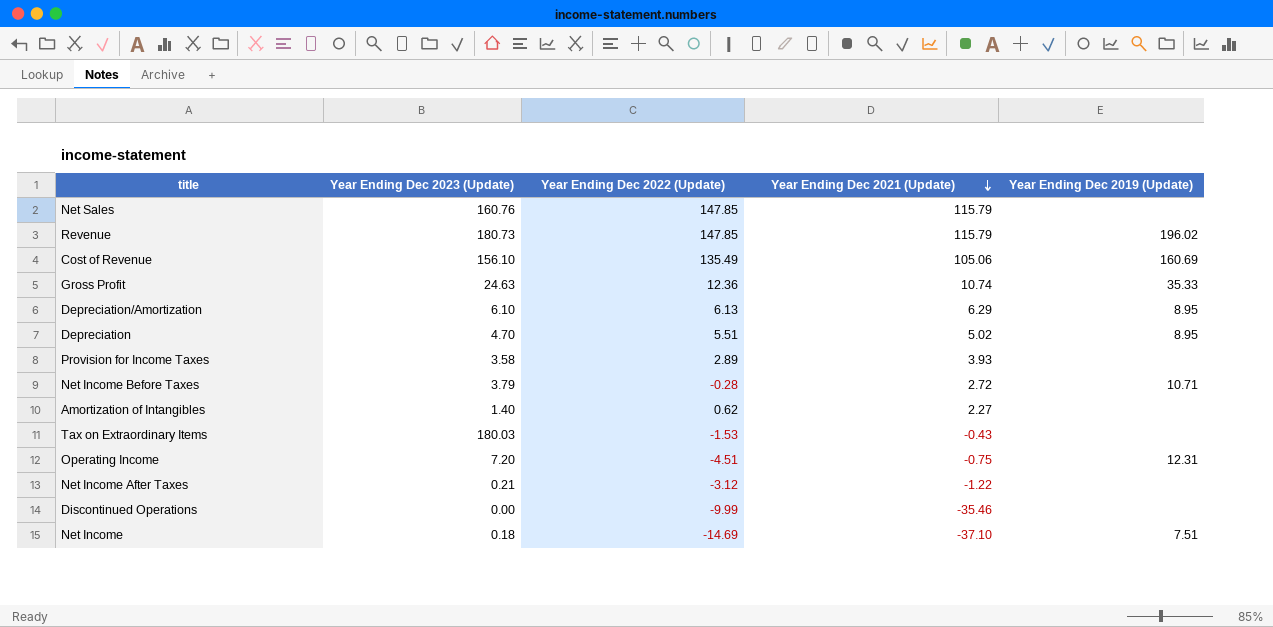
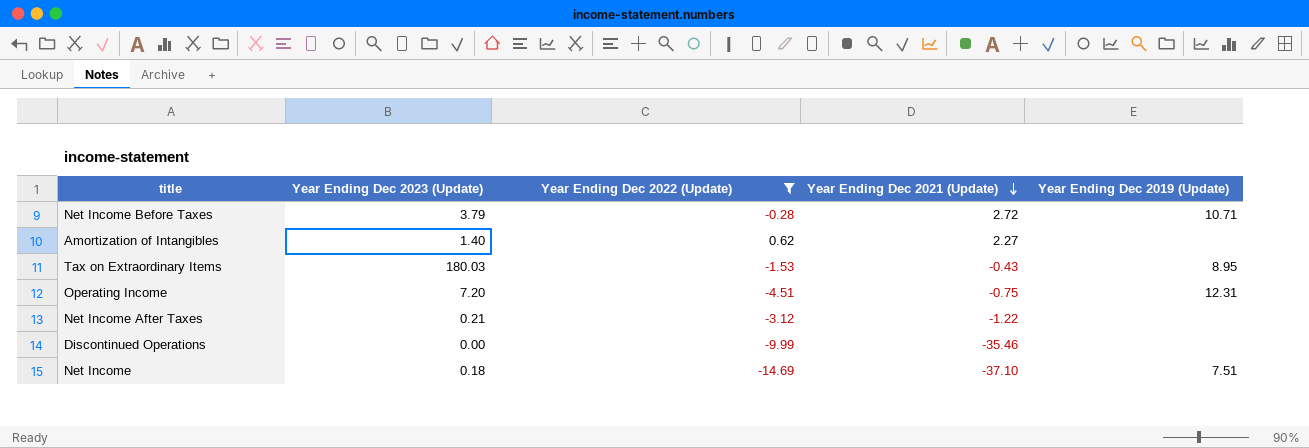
filter: none -> Year Ending Dec 2022 (Update) <= 0.62
Tax on Extraordinary Items | Year Ending Dec 2019 (Update): none -> 8.95

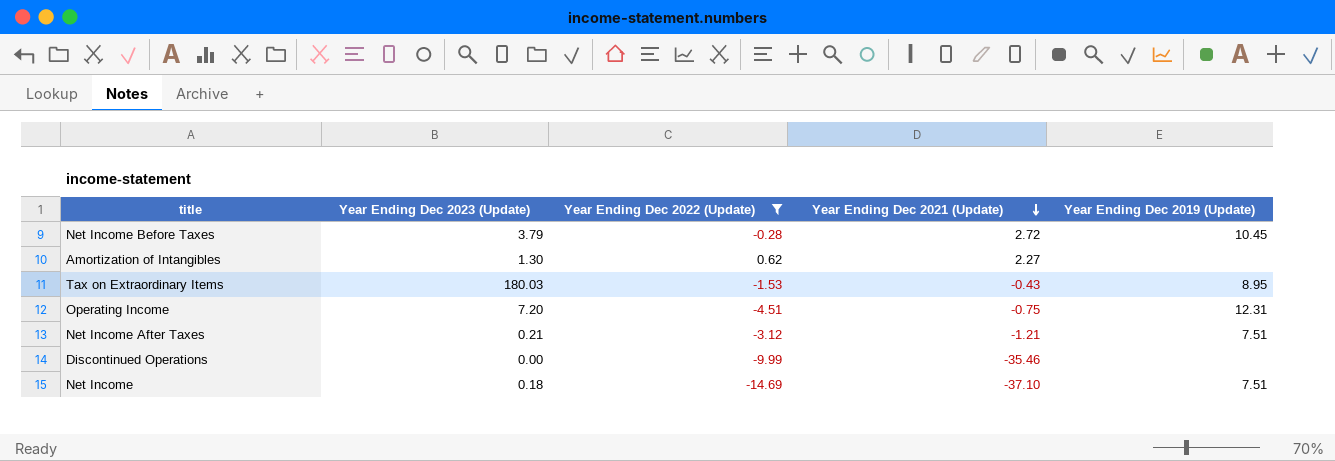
Net Income Before Taxes | Year Ending Dec 2019 (Update): 10.71 -> 10.45
Amortization of Intangibles | Year Ending Dec 2023 (Update): 1.40 -> 1.30
Net Income After Taxes | Year Ending Dec 2021 (Update): -1.22 -> -1.21
Net Income After Taxes | Year Ending Dec 2019 (Update): none -> 7.51

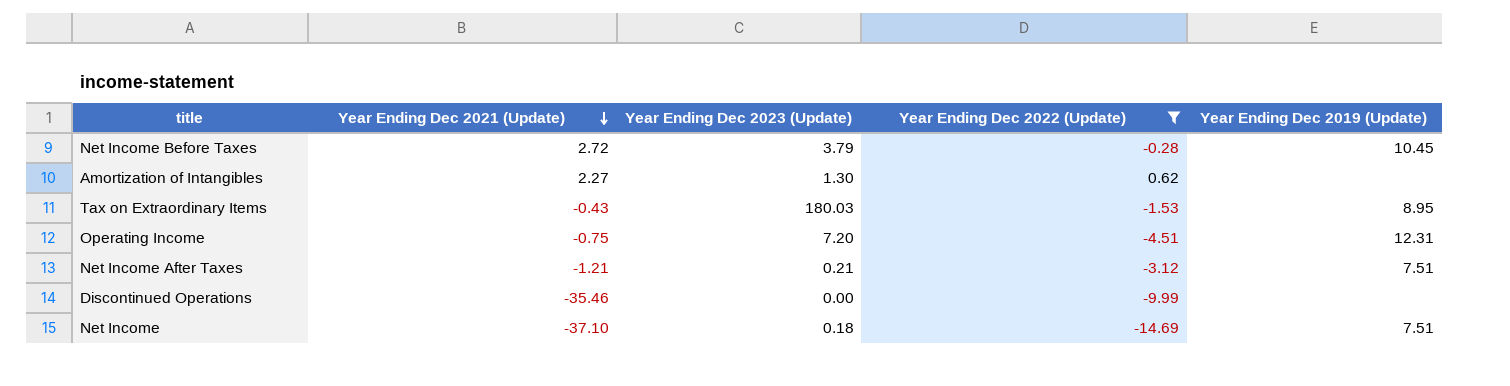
column Year Ending Dec 2021 (Update) | position: 4 -> 2

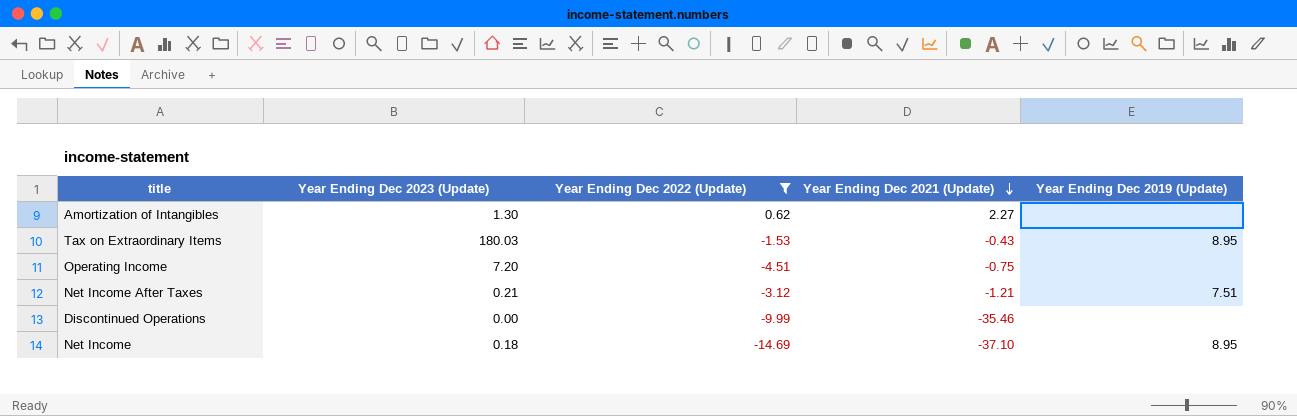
column Year Ending Dec 2021 (Update) | position: 2 -> 4
row Net Income Before Taxes: 2.72 | 3.79 | -0.28 | 10.45 -> none
Operating Income | Year Ending Dec 2019 (Update): 12.31 -> none
Net Income | Year Ending Dec 2019 (Update): 7.51 -> 8.95

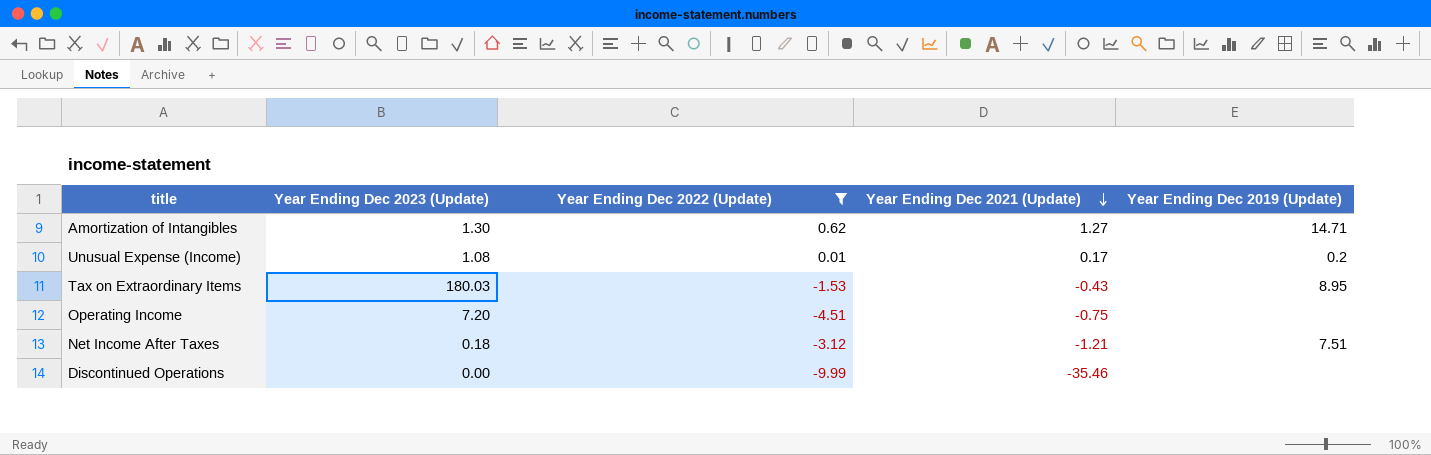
row Net Income: 0.18 | -14.69 | -37.10 | 8.95 -> none
Amortization of Intangibles | Year Ending Dec 2021 (Update): 2.27 -> 1.27
Amortization of Intangibles | Year Ending Dec 2019 (Update): none -> 14.71
row Unusual Expense (Income): none -> 1.08 | 0.01 | 0.17 | 0.2
Net Income After Taxes | Year Ending Dec 2023 (Update): 0.21 -> 0.18

